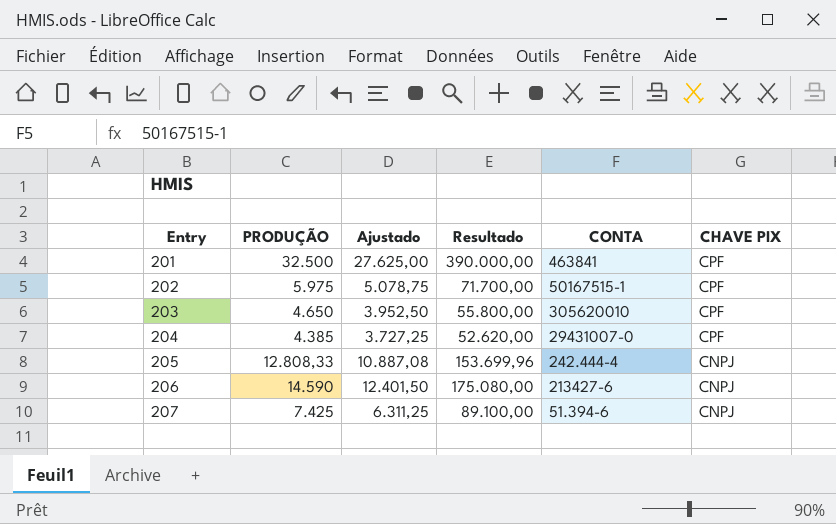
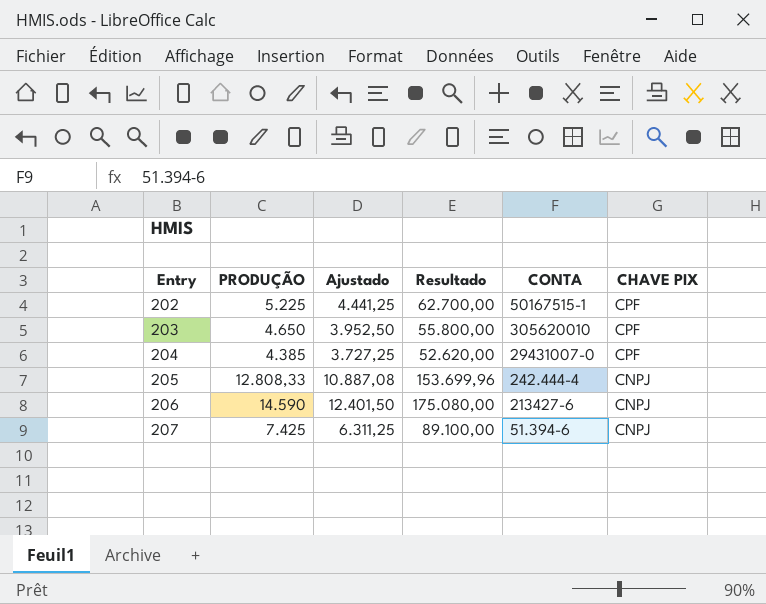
row 201: 32.500 | 27.625,00 | 390.000,00 | 463841 | CPF -> none
202 | PRODUÇÃO: 5.975 -> 5.225
202 | Ajustado: 5.078,75 -> 4.441,25
202 | Resultado: 71.700,00 -> 62.700,00

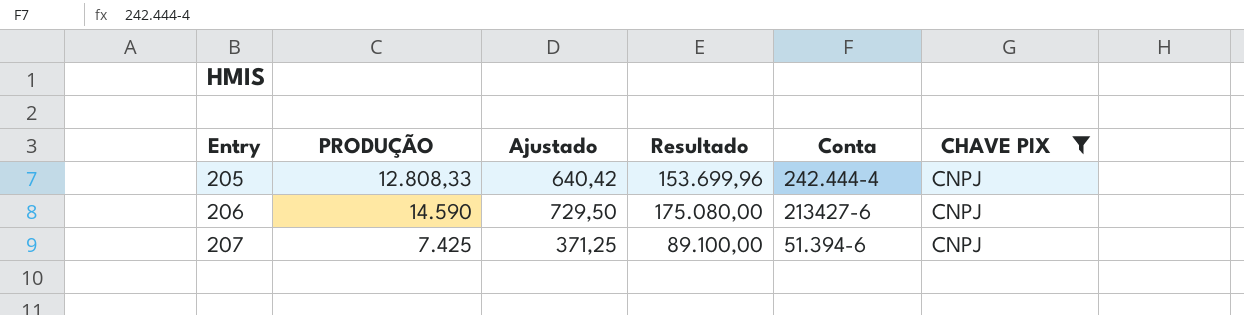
filter: none -> CHAVE PIX = CNPJ
column Ajustado | formula: [PRODUÇÃO] * 0,85 -> [PRODUÇÃO] * 0,05
column name: CONTA -> Conta

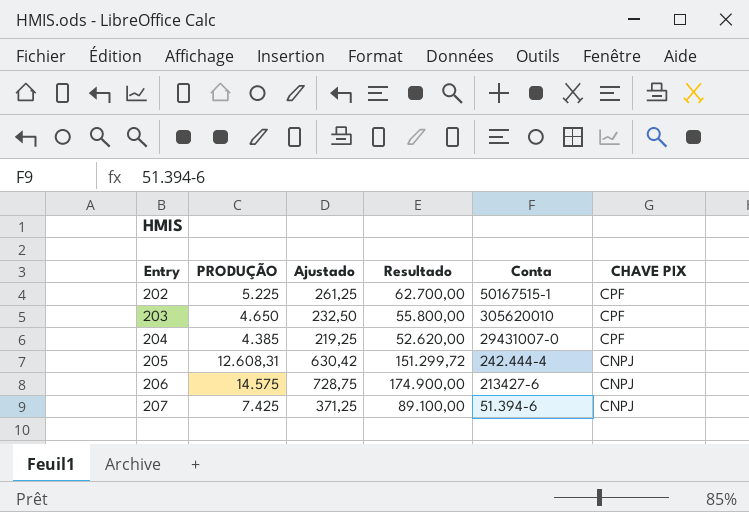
filter: CHAVE PIX = CNPJ -> none
205 | PRODUÇÃO: 12.808,33 -> 12.608,31
205 | Ajustado: 640,42 -> 630,42
205 | Resultado: 153.699,96 -> 151.299,72
206 | PRODUÇÃO: 14.590 -> 14.575
206 | Ajustado: 729,50 -> 728,75
206 | Resultado: 175.080,00 -> 174.900,00

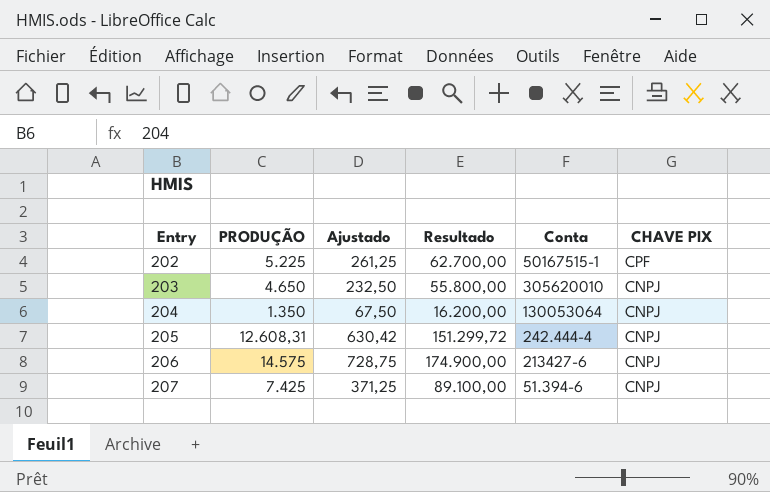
203 | CHAVE PIX: CPF -> CNPJ
204 | PRODUÇÃO: 4.385 -> 1.350
204 | Ajustado: 219,25 -> 67,50
204 | Resultado: 52.620,00 -> 16.200,00
204 | Conta: 29431007-0 -> 130053064
204 | CHAVE PIX: CPF -> CNPJ

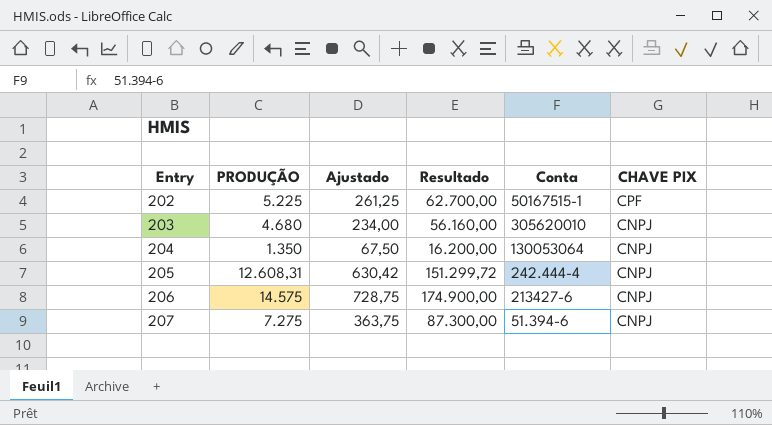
203 | PRODUÇÃO: 4.650 -> 4.680
203 | Ajustado: 232,50 -> 234,00
203 | Resultado: 55.800,00 -> 56.160,00
207 | PRODUÇÃO: 7.425 -> 7.275
207 | Ajustado: 371,25 -> 363,75
207 | Resultado: 89.100,00 -> 87.300,00

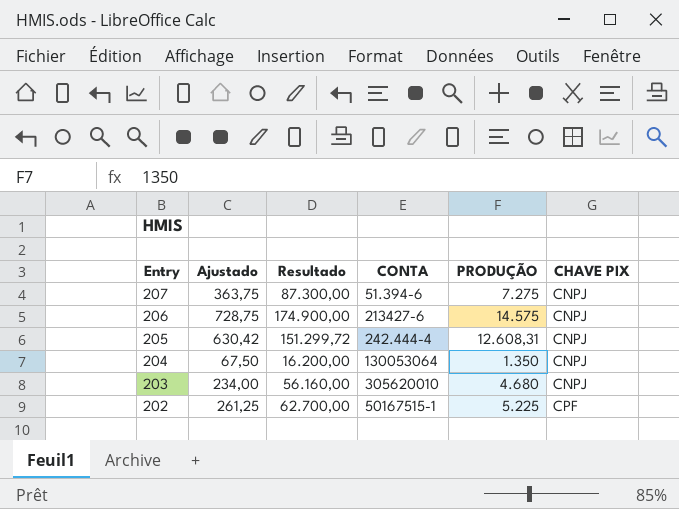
row order: Entry ascending -> Entry descending
column name: Conta -> CONTA
column PRODUÇÃO | position: 2 -> 5

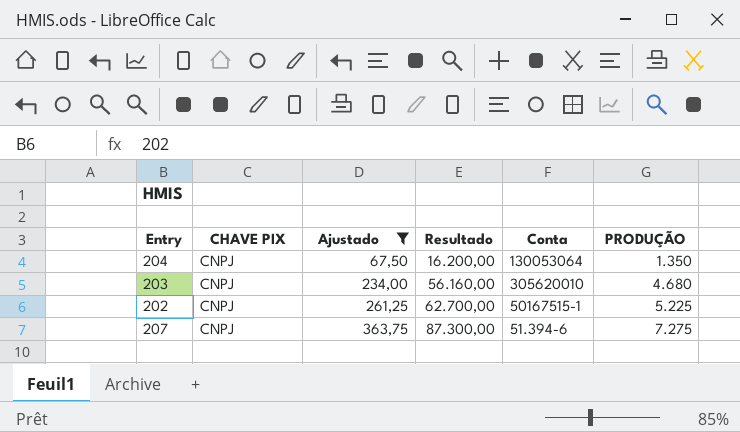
filter: none -> Ajustado <= 363,75
row order: Entry descending -> Ajustado ascending
column CHAVE PIX | position: 6 -> 2
column name: CONTA -> Conta
202 | CHAVE PIX: CPF -> CNPJ

